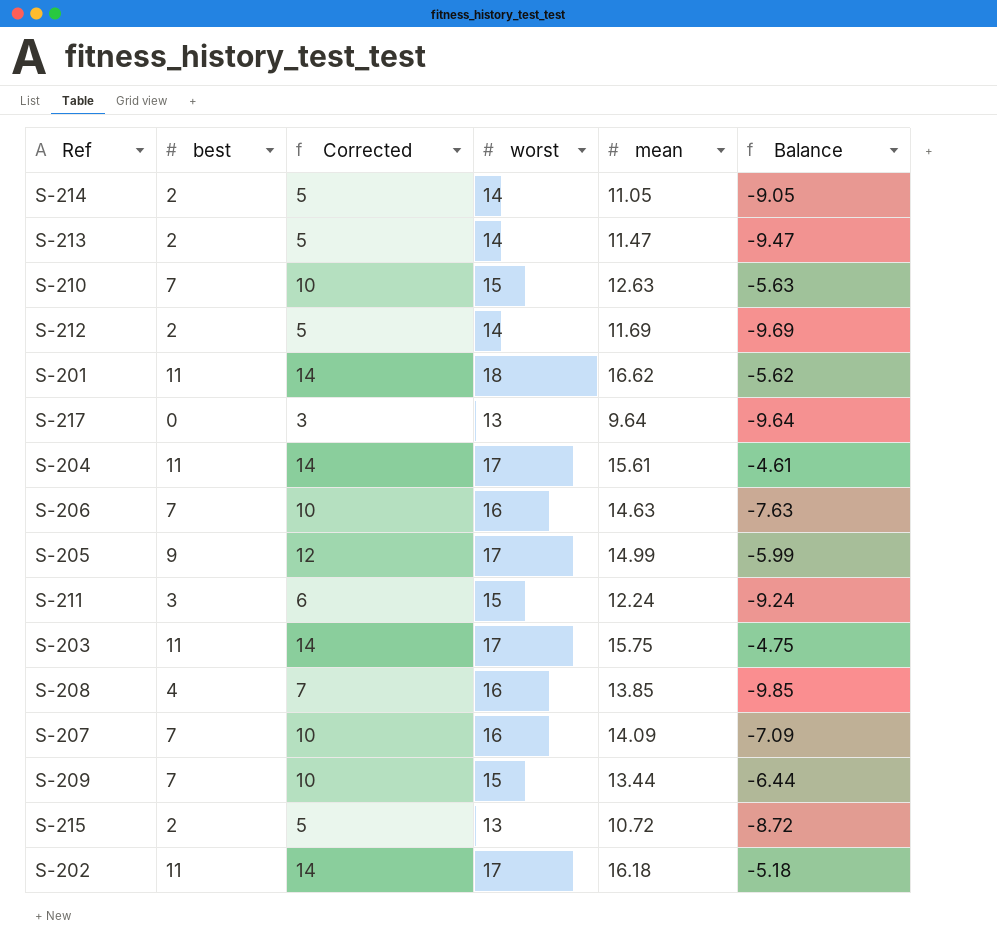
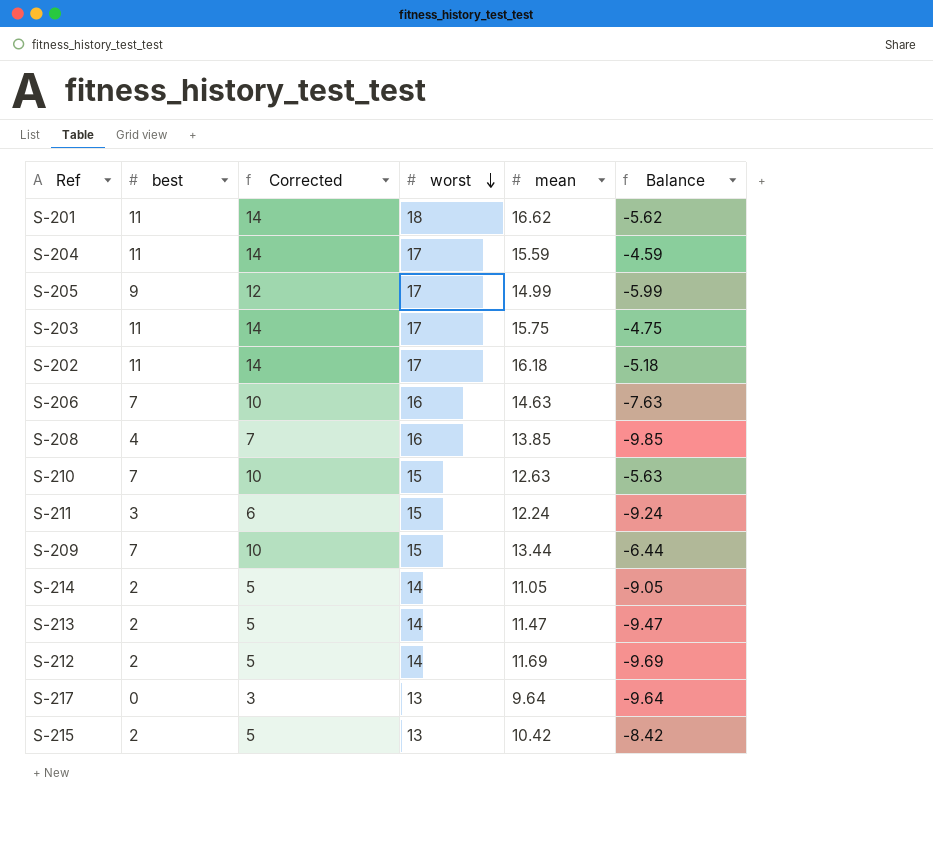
row order: none -> worst descending
row S-207: 7 | 10 | 16 | 14.09 | -7.09 -> none
S-204 | mean: 15.61 -> 15.59
S-204 | Balance: -4.61 -> -4.59
S-215 | mean: 10.72 -> 10.42
S-215 | Balance: -8.72 -> -8.42

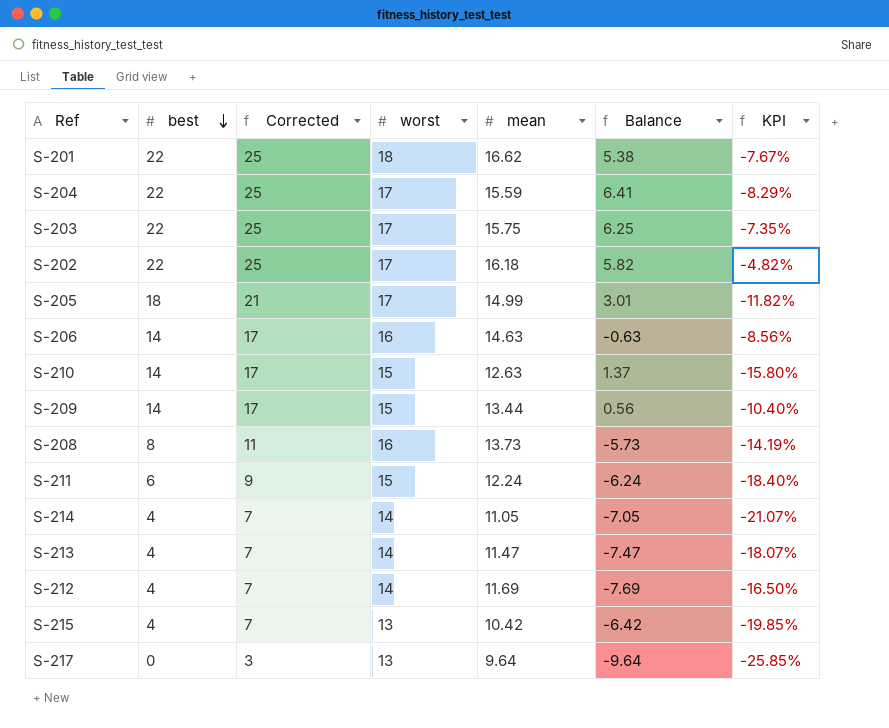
row order: worst descending -> best descending
column KPI | formula: none -> ([mean] - [worst]) / [worst]
S-201 | best: 11 -> 22
S-201 | Corrected: 14 -> 25
S-201 | Balance: -5.62 -> 5.38
S-204 | best: 11 -> 22
S-204 | Corrected: 14 -> 25
S-204 | Balance: -4.59 -> 6.41
S-203 | best: 11 -> 22
S-203 | Corrected: 14 -> 25
S-203 | Balance: -4.75 -> 6.25
S-202 | best: 11 -> 22
S-202 | Corrected: 14 -> 25
S-202 | Balance: -5.18 -> 5.82
S-205 | best: 9 -> 18
S-205 | Corrected: 12 -> 21
S-205 | Balance: -5.99 -> 3.01
S-206 | best: 7 -> 14
S-206 | Corrected: 10 -> 17
S-206 | Balance: -7.63 -> -0.63
S-210 | best: 7 -> 14
S-210 | Corrected: 10 -> 17
S-210 | Balance: -5.63 -> 1.37
S-209 | best: 7 -> 14
S-209 | Corrected: 10 -> 17
S-209 | Balance: -6.44 -> 0.56
S-208 | best: 4 -> 8
S-208 | Corrected: 7 -> 11
S-208 | mean: 13.85 -> 13.73
S-208 | Balance: -9.85 -> -5.73
S-211 | best: 3 -> 6
S-211 | Corrected: 6 -> 9
S-211 | Balance: -9.24 -> -6.24
S-214 | best: 2 -> 4
S-214 | Corrected: 5 -> 7
S-214 | Balance: -9.05 -> -7.05
S-213 | best: 2 -> 4
S-213 | Corrected: 5 -> 7
S-213 | Balance: -9.47 -> -7.47
S-212 | best: 2 -> 4
S-212 | Corrected: 5 -> 7
S-212 | Balance: -9.69 -> -7.69
S-215 | best: 2 -> 4
S-215 | Corrected: 5 -> 7
S-215 | Balance: -8.42 -> -6.42

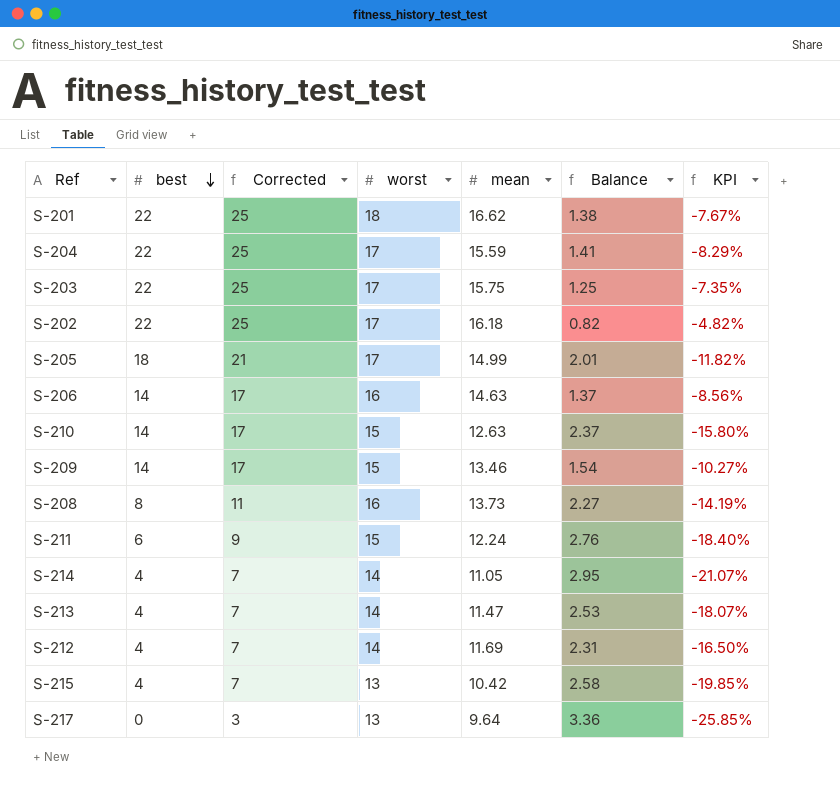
column Balance | formula: [best] - [mean] -> [worst] - [mean]
S-209 | mean: 13.44 -> 13.46
S-209 | KPI: -10.40% -> -10.27%

